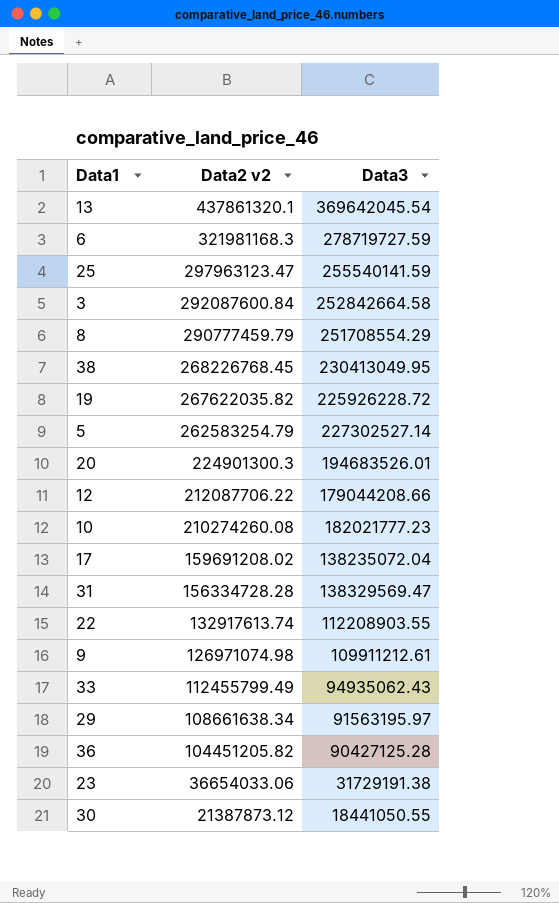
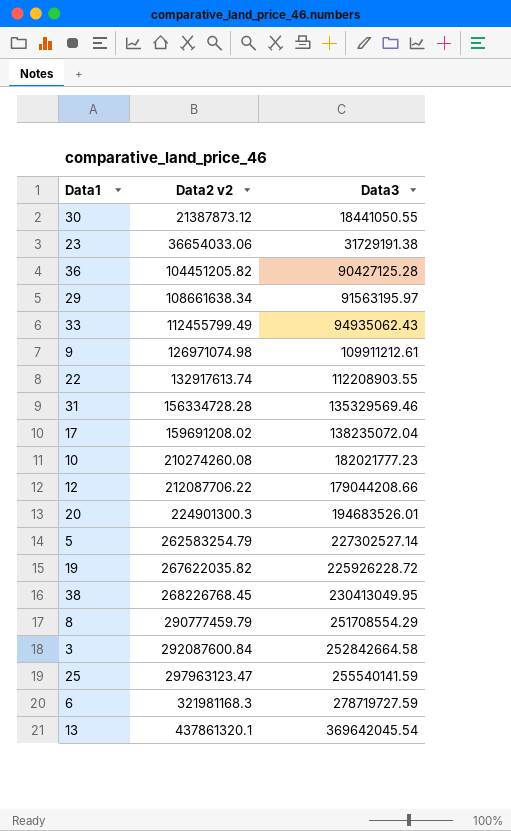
row order: Data2 v2 descending -> Data2 v2 ascending
31 | Data3: 138329569.47 -> 135329569.46

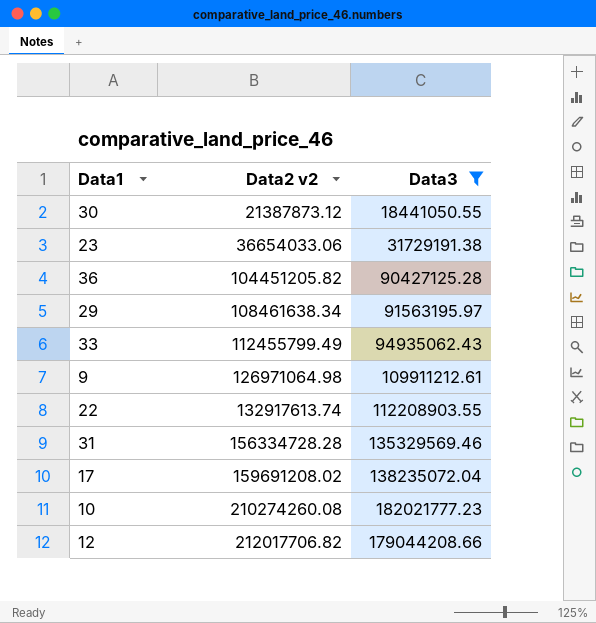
filter: none -> Data3 <= 182021777.23
29 | Data2 v2: 108661638.34 -> 108461638.34
9 | Data2 v2: 126971074.98 -> 126971064.98
12 | Data2 v2: 212087706.22 -> 212017706.82

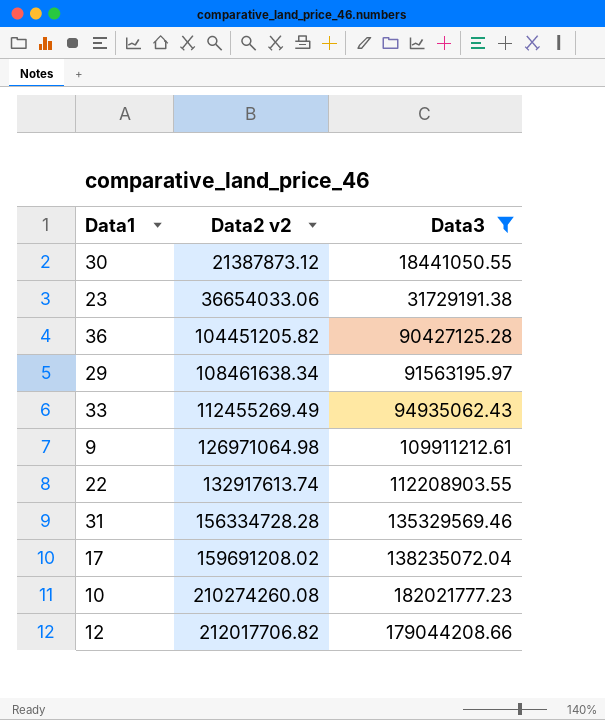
33 | Data2 v2: 112455799.49 -> 112455269.49

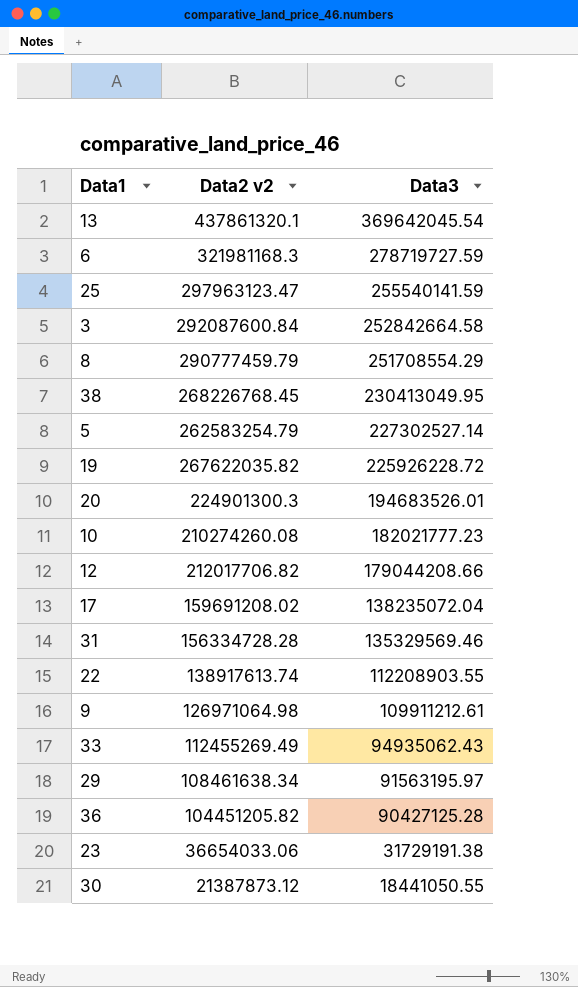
filter: Data3 <= 182021777.23 -> none
row order: Data2 v2 ascending -> Data3 descending
22 | Data2 v2: 132917613.74 -> 138917613.74

